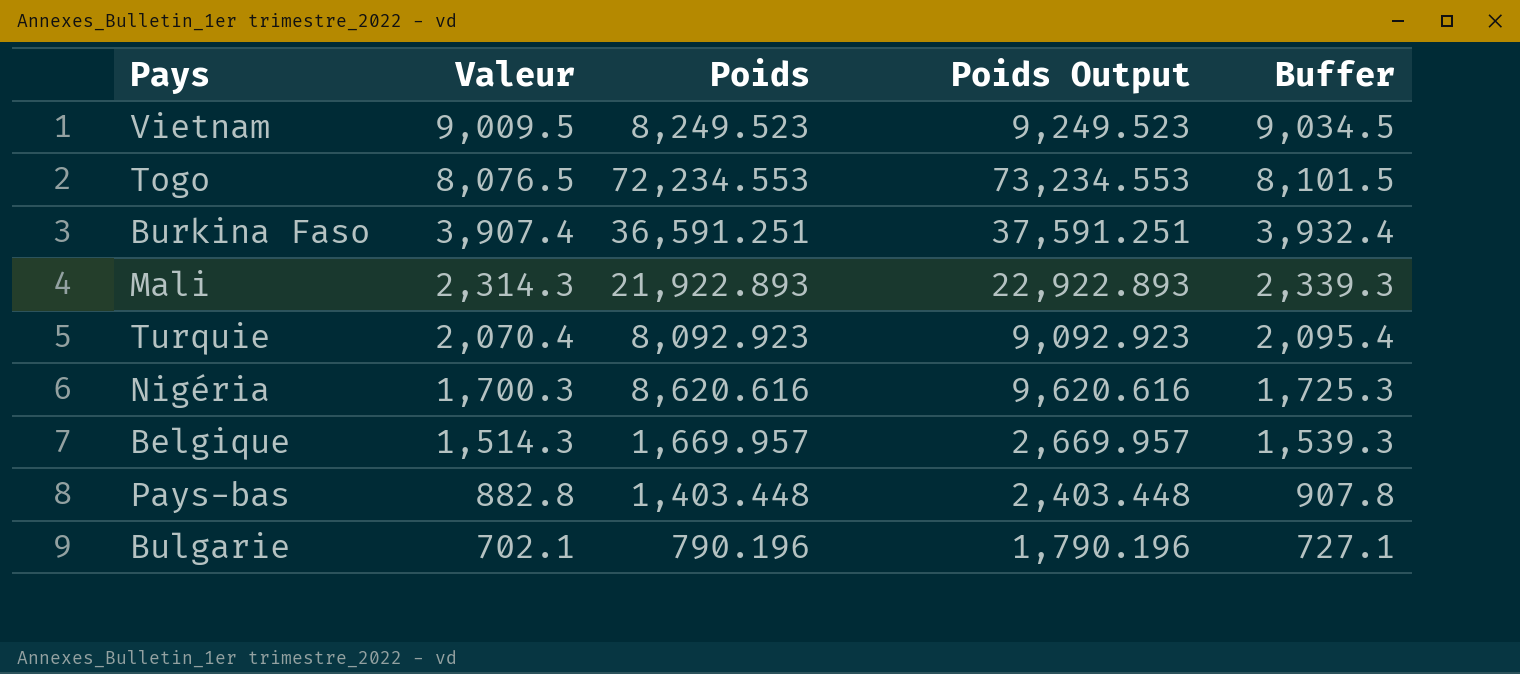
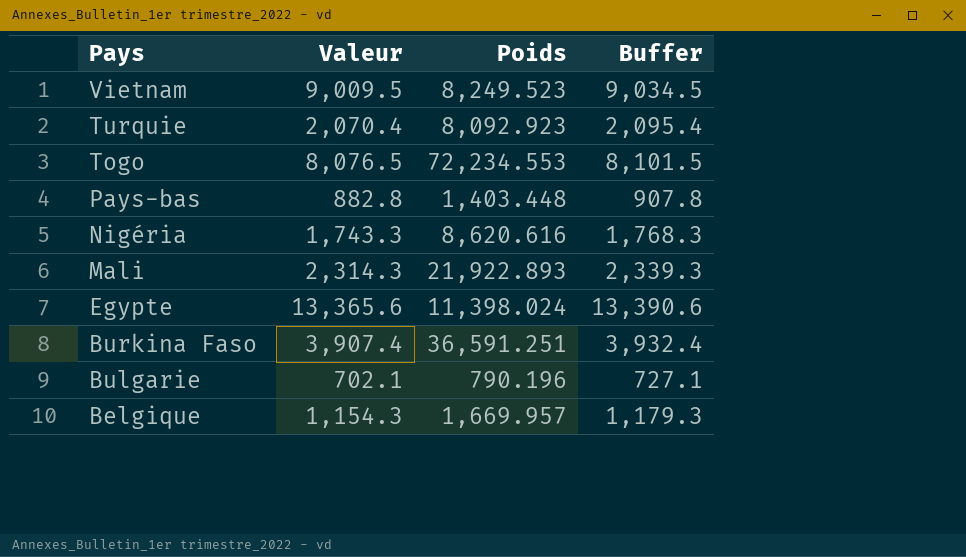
row order: Valeur descending -> Pays descending
column Poids Output | formula: [Poids] + 1000 -> none
Nigéria | Valeur: 1,700.3 -> 1,743.3
Nigéria | Buffer: 1,725.3 -> 1,768.3
row Egypte: none -> 13,365.6 | 11,398.024 | 13,390.6
Belgique | Valeur: 1,514.3 -> 1,154.3
Belgique | Buffer: 1,539.3 -> 1,179.3

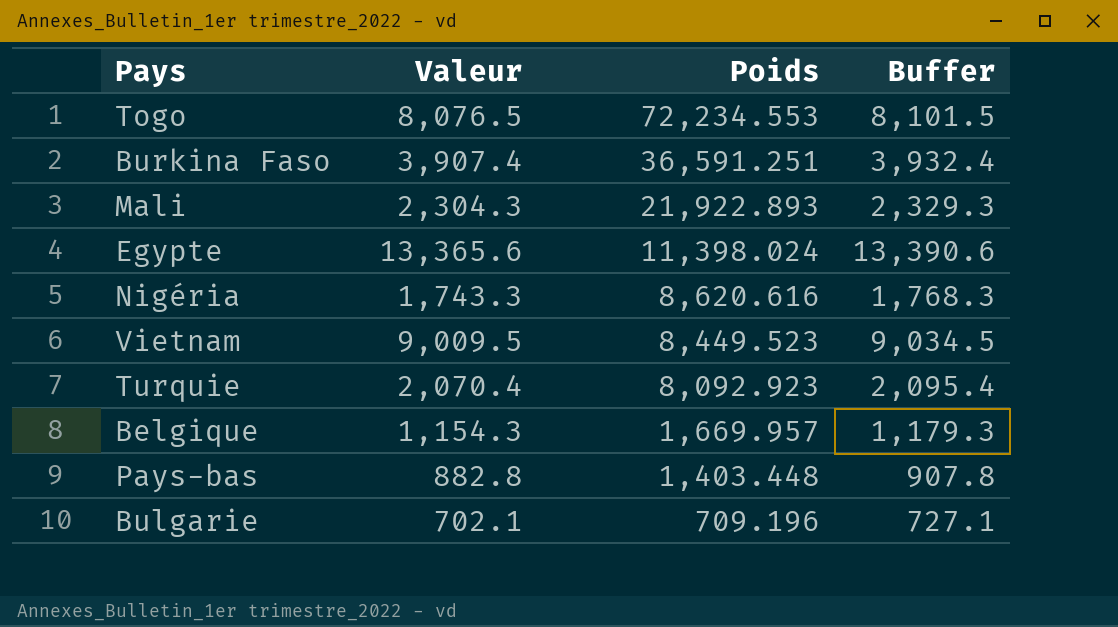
row order: Pays descending -> Poids descending
Mali | Valeur: 2,314.3 -> 2,304.3
Mali | Buffer: 2,339.3 -> 2,329.3
Vietnam | Poids: 8,249.523 -> 8,449.523
Bulgarie | Poids: 790.196 -> 709.196

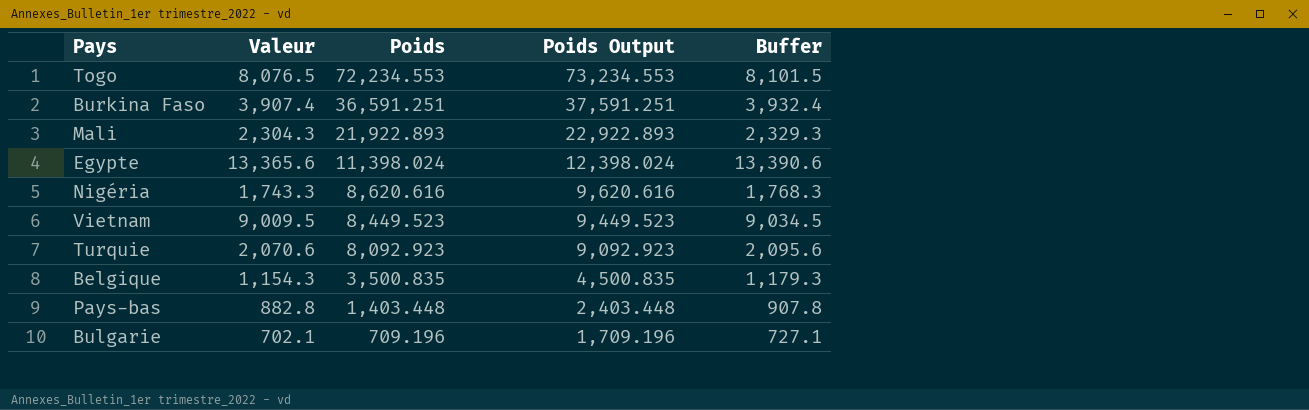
column Poids Output | formula: none -> [Poids] + 1000
Turquie | Valeur: 2,070.4 -> 2,070.6
Turquie | Buffer: 2,095.4 -> 2,095.6
Belgique | Poids: 1,669.957 -> 3,500.835

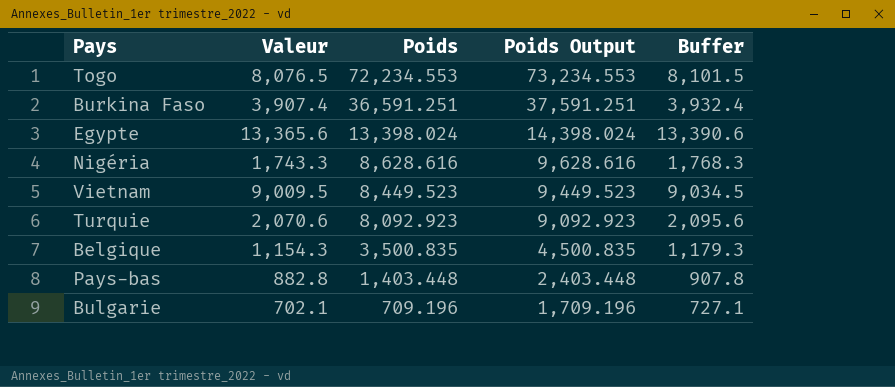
row Mali: 2,304.3 | 21,922.893 | 22,922.893 | 2,329.3 -> none
Egypte | Poids: 11,398.024 -> 13,398.024
Egypte | Poids Output: 12,398.024 -> 14,398.024
Nigéria | Poids: 8,620.616 -> 8,628.616
Nigéria | Poids Output: 9,620.616 -> 9,628.616

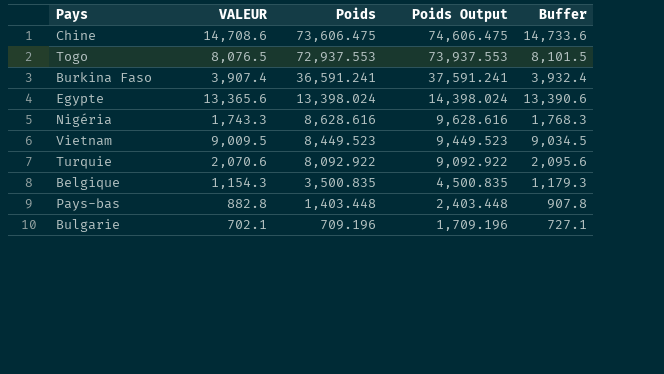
column name: Valeur -> VALEUR
row Chine: none -> 14,708.6 | 73,606.475 | 74,606.475 | 14,733.6
Togo | Poids: 72,234.553 -> 72,937.553
Togo | Poids Output: 73,234.553 -> 73,937.553
Burkina Faso | Poids: 36,591.251 -> 36,591.241
Burkina Faso | Poids Output: 37,591.251 -> 37,591.241
Turquie | Poids: 8,092.923 -> 8,092.922
Turquie | Poids Output: 9,092.923 -> 9,092.922

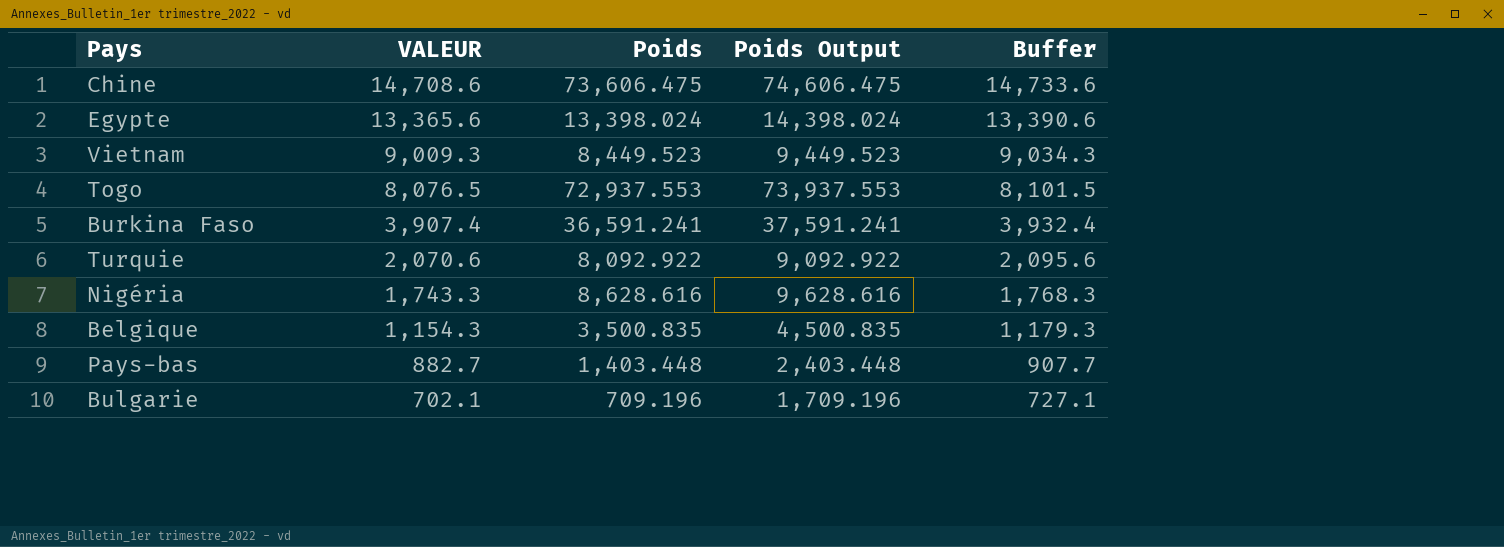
row order: Poids descending -> VALEUR descending
Vietnam | VALEUR: 9,009.5 -> 9,009.3
Vietnam | Buffer: 9,034.5 -> 9,034.3
Pays-bas | VALEUR: 882.8 -> 882.7
Pays-bas | Buffer: 907.8 -> 907.7

